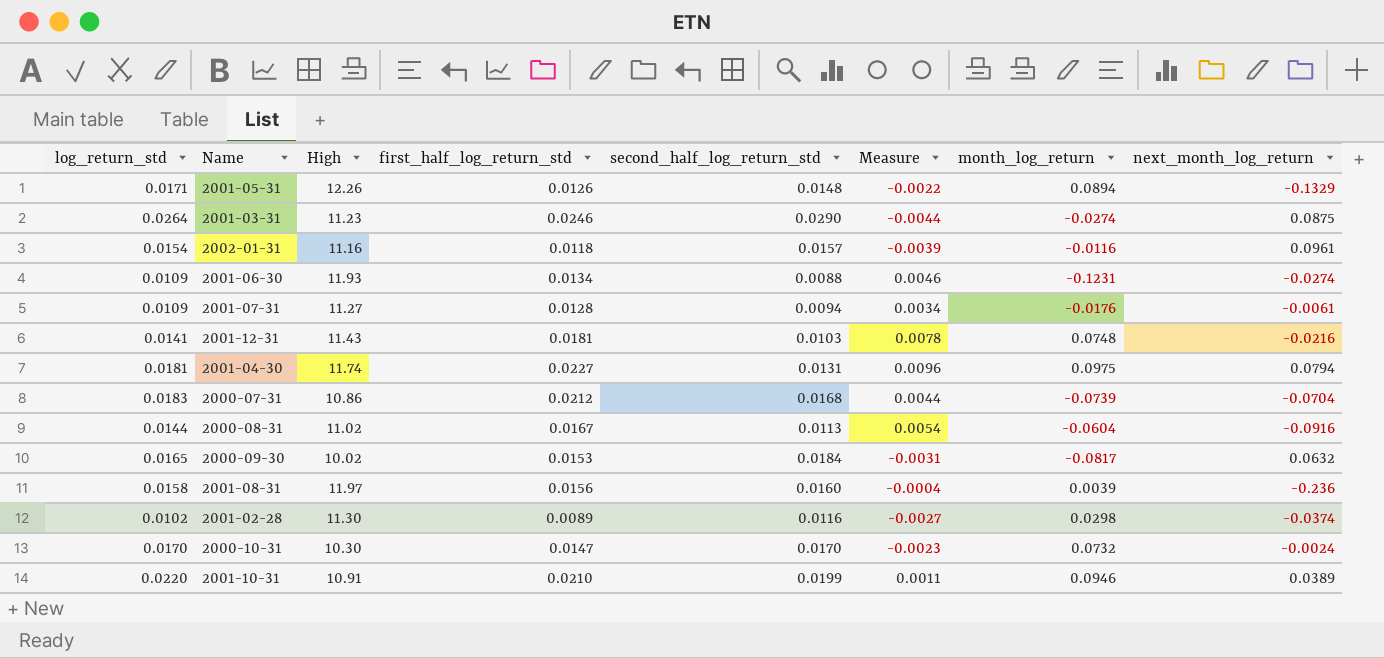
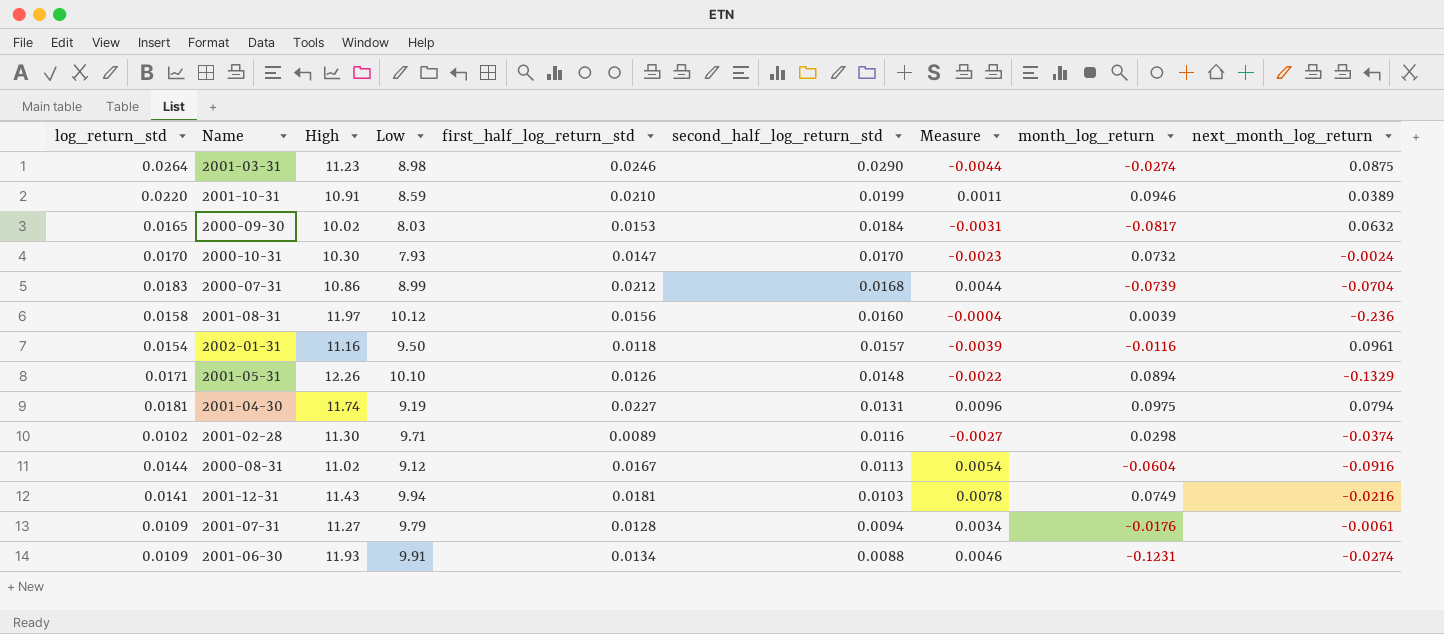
row order: none -> second_half_log_return_std descending
column Low | position: none -> 4
2001-12-31 | month_log_return: 0.0748 -> 0.0749

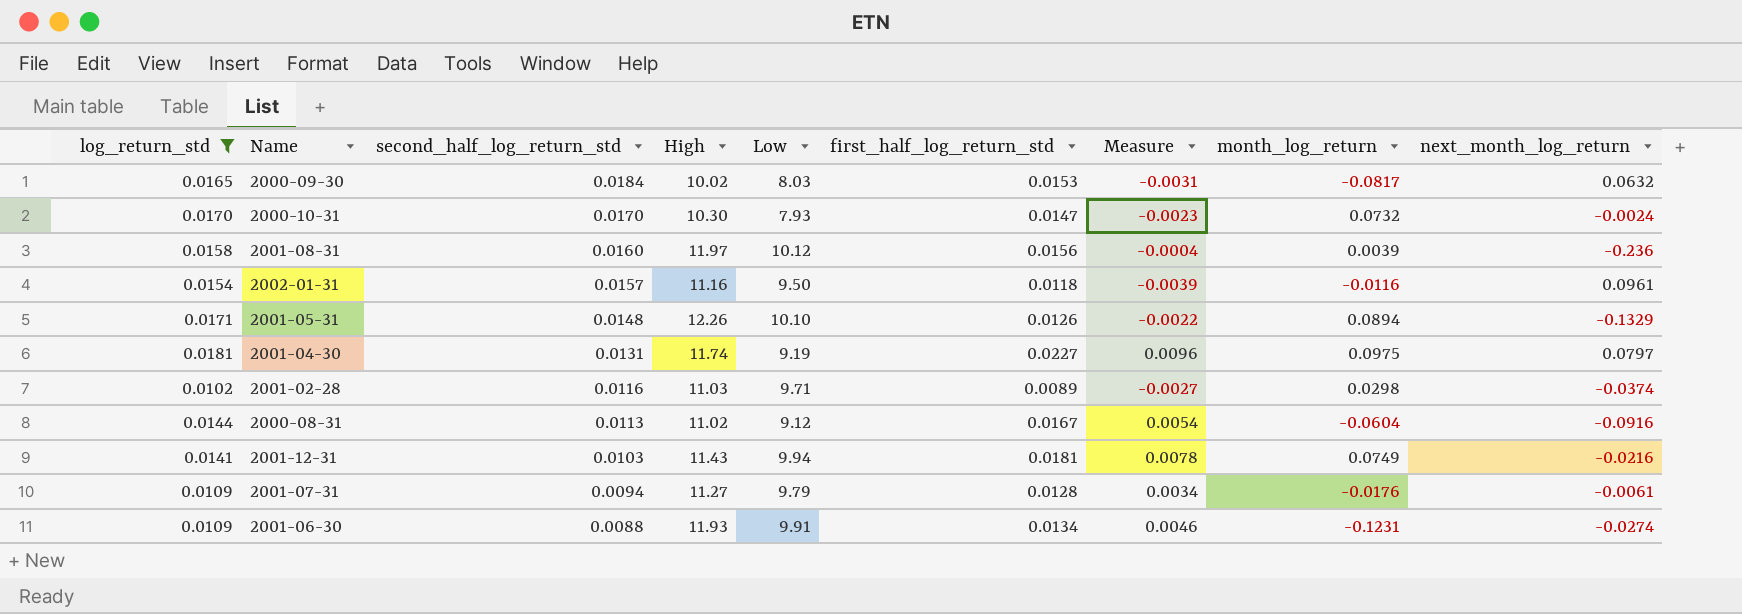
filter: none -> log_return_std <= 0.0181
column second_half_log_return_std | position: 6 -> 3
2001-04-30 | next_month_log_return: 0.0794 -> 0.0797
2001-02-28 | High: 11.30 -> 11.03

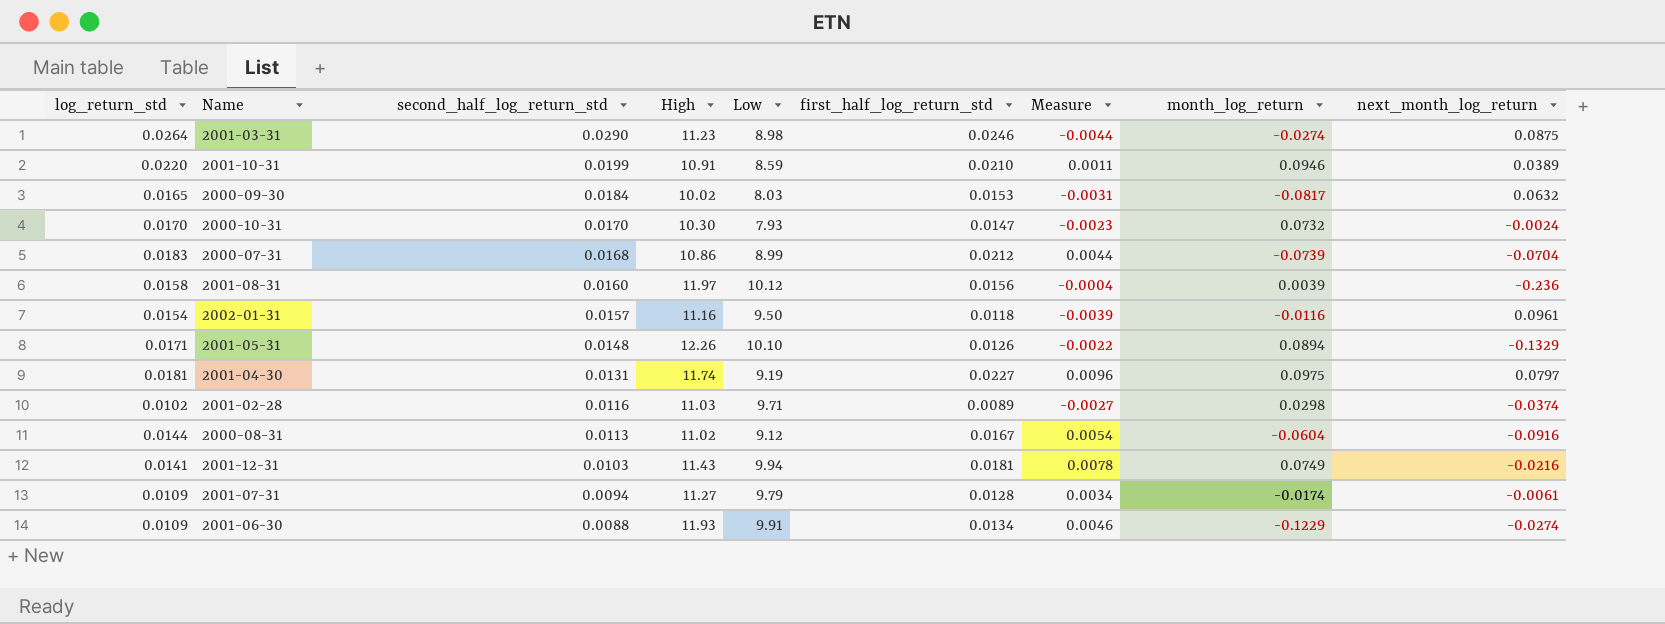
filter: log_return_std <= 0.0181 -> none
2001-07-31 | month_log_return: -0.0176 -> -0.0174
2001-06-30 | month_log_return: -0.1231 -> -0.1229

